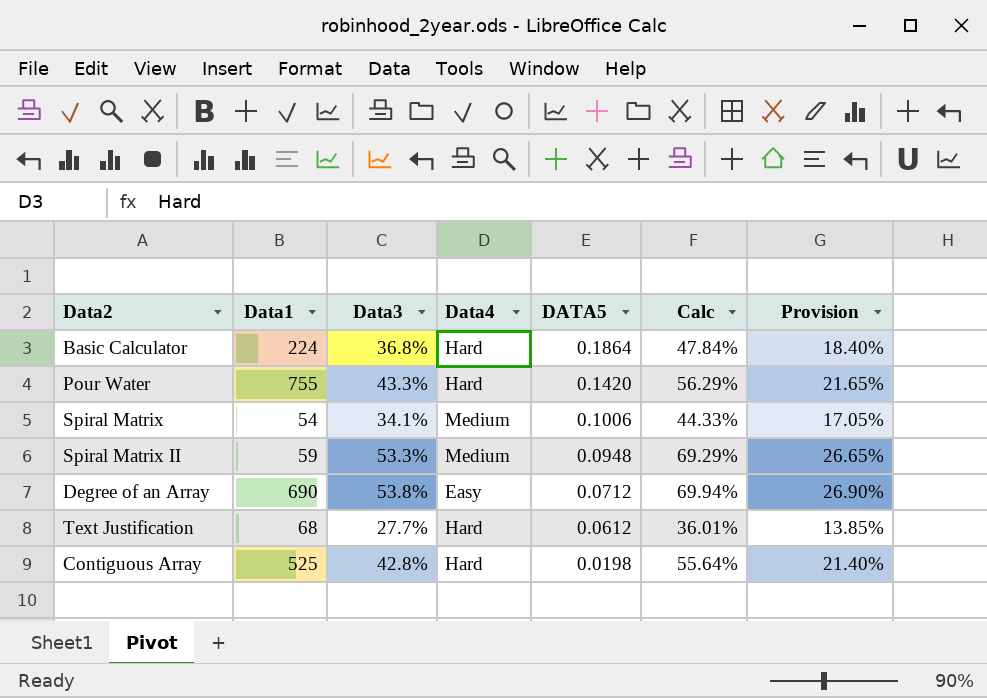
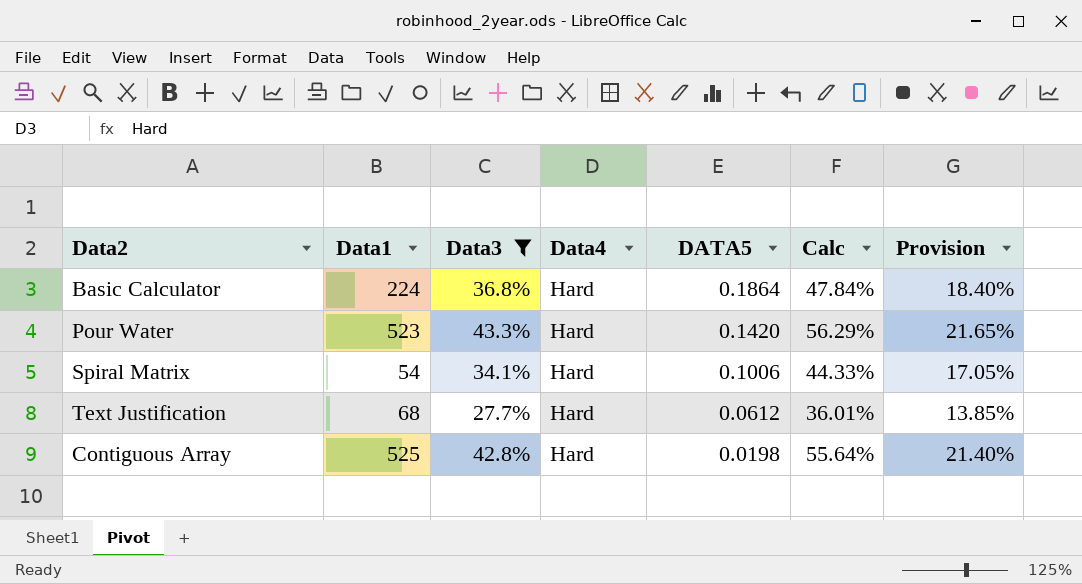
filter: none -> Data3 <= 43.3%
Pour Water | Data1: 755 -> 523
Spiral Matrix | Data4: Medium -> Hard

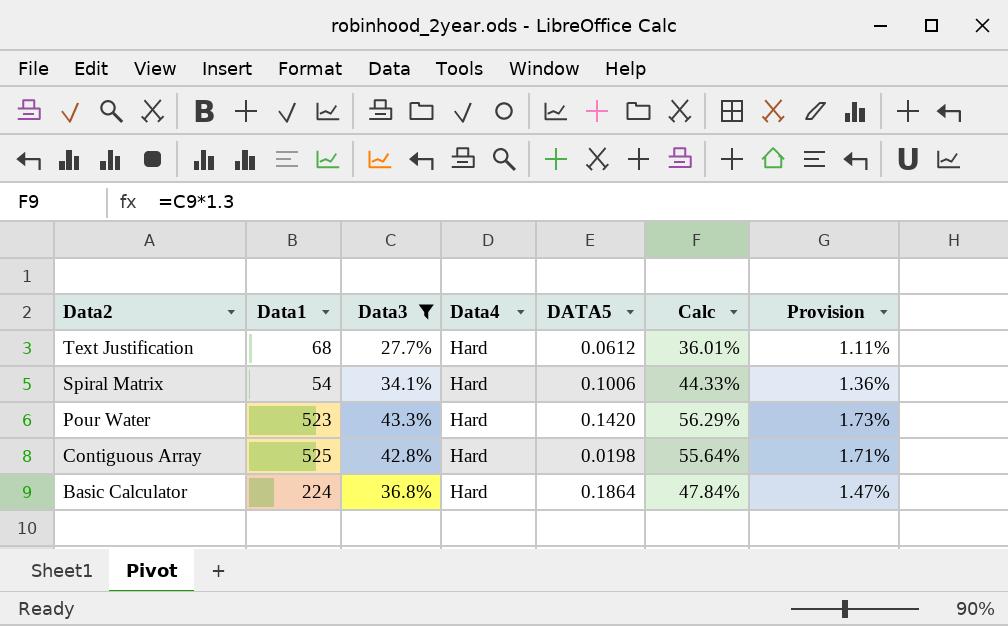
row order: DATA5 descending -> Data2 descending
column Provision | formula: [Data3] * 0.5 -> [Data3] * 0.04

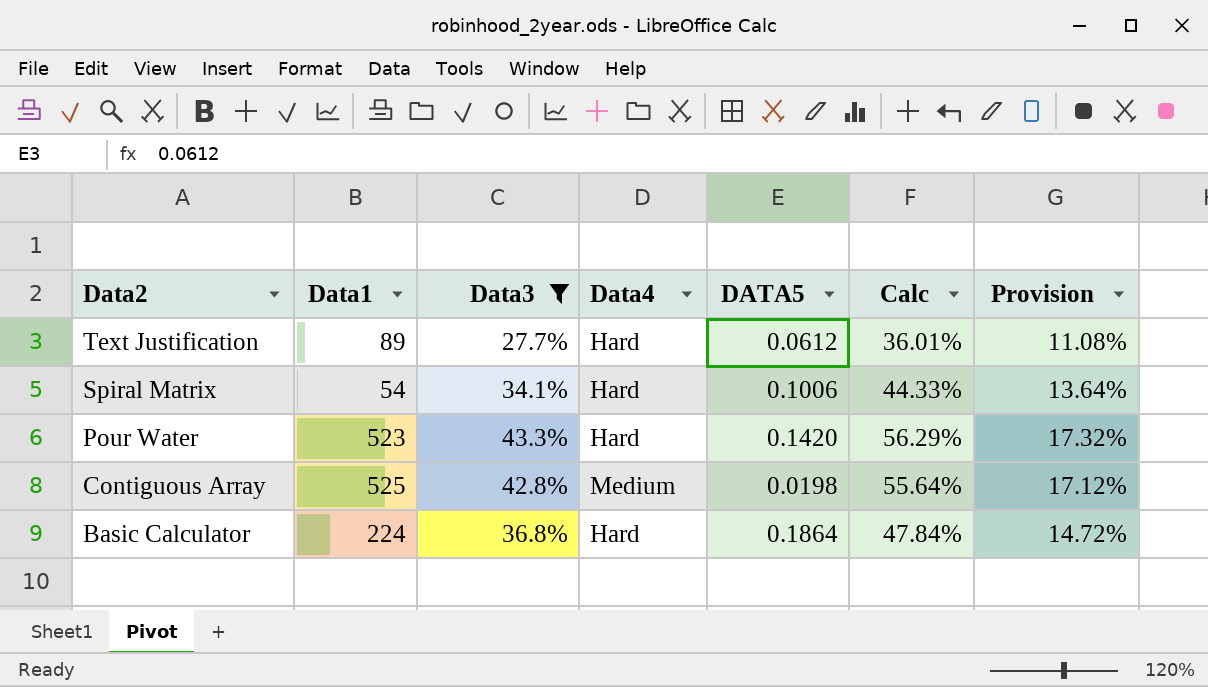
column Provision | formula: [Data3] * 0.04 -> [Data3] * 0.4
Text Justification | Data1: 68 -> 89
Contiguous Array | Data4: Hard -> Medium

